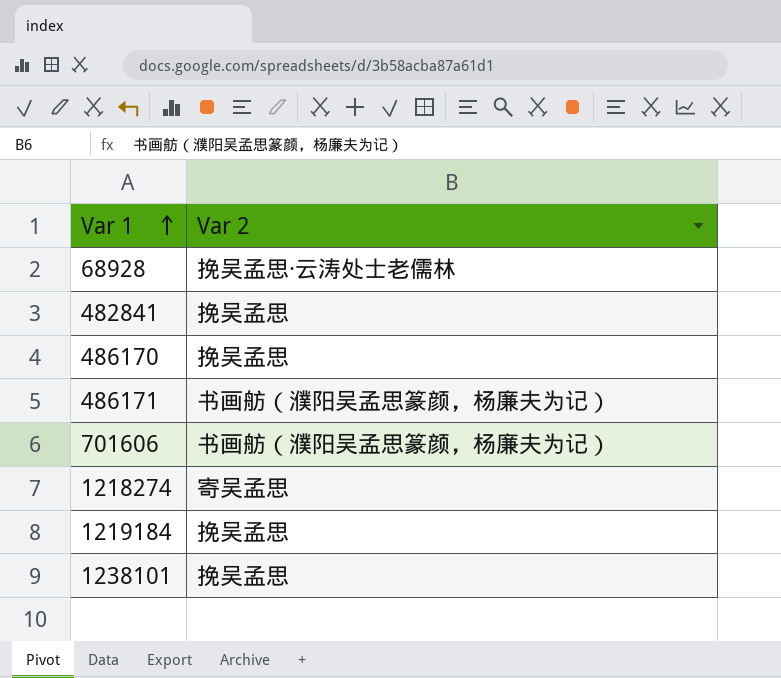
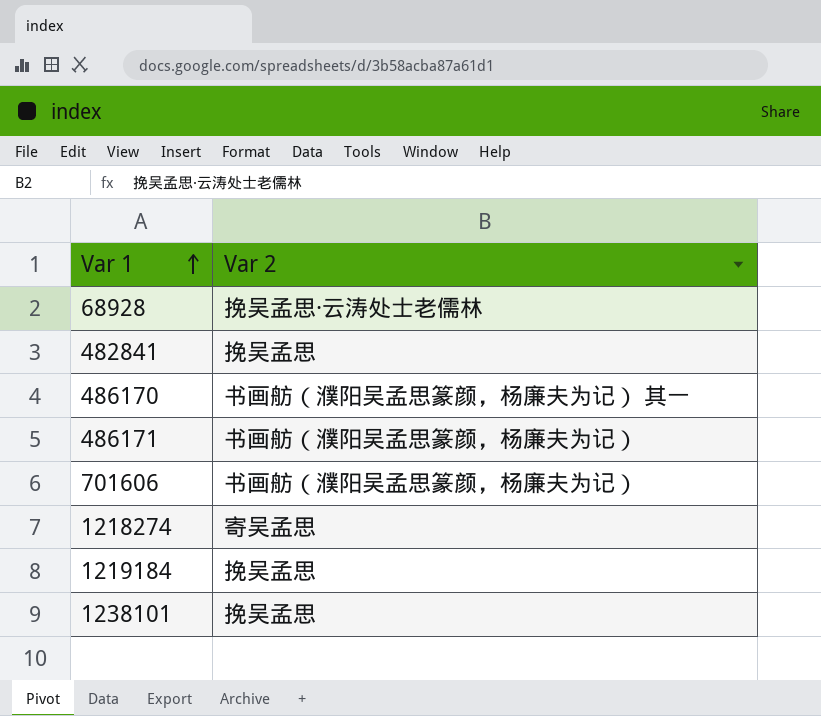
486170 | Var 2: 挽吴孟思 -> 书画舫（濮阳吴孟思篆颜，杨廉夫为记） 其一

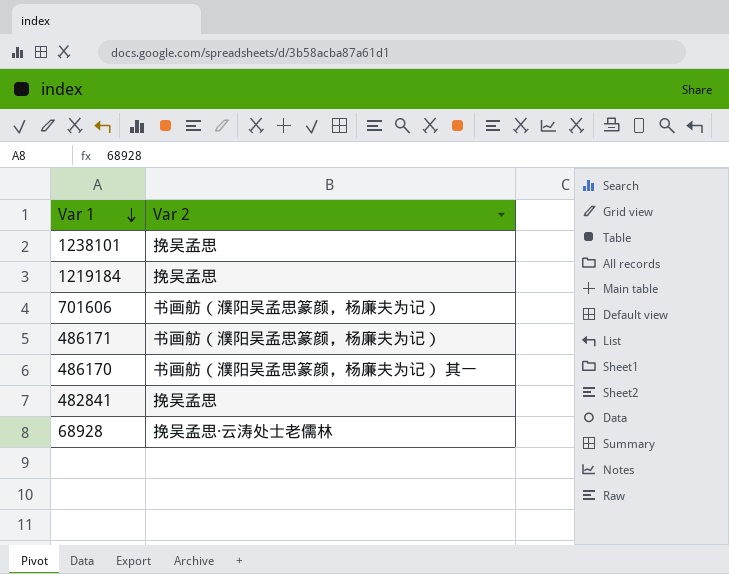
row order: Var 1 ascending -> Var 1 descending
row 1218274: 寄吴孟思 -> none

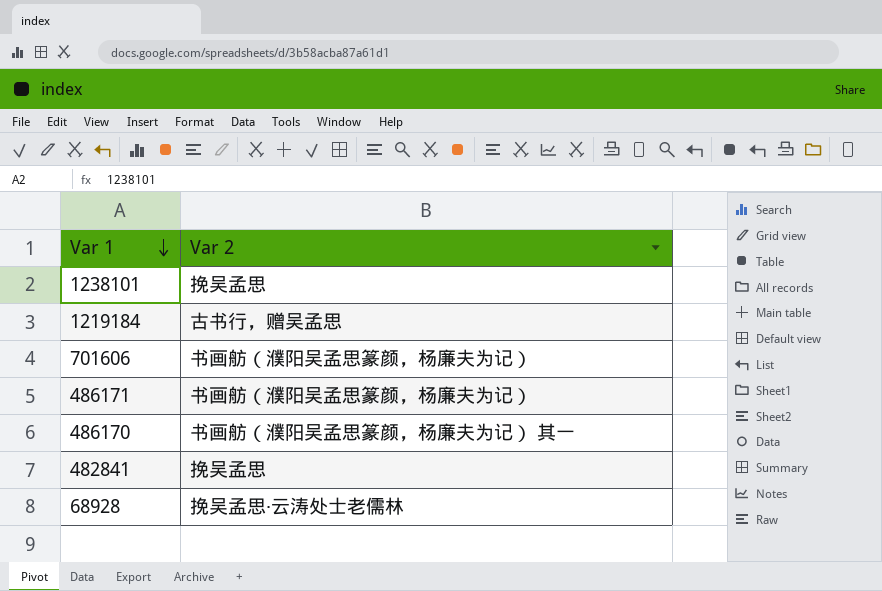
1219184 | Var 2: 挽吴孟思 -> 古书行，赠吴孟思

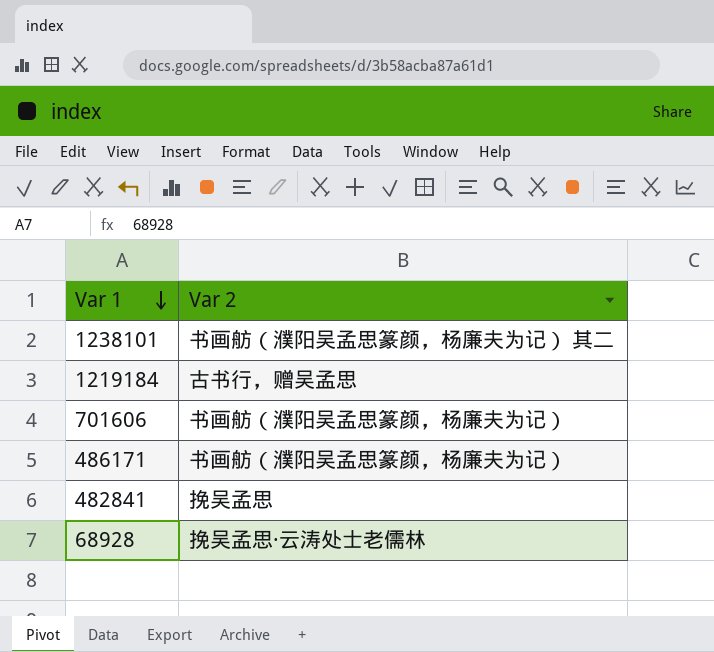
row 486170: 书画舫（濮阳吴孟思篆颜，杨廉夫为记） 其一 -> none
1238101 | Var 2: 挽吴孟思 -> 书画舫（濮阳吴孟思篆颜，杨廉夫为记） 其二

